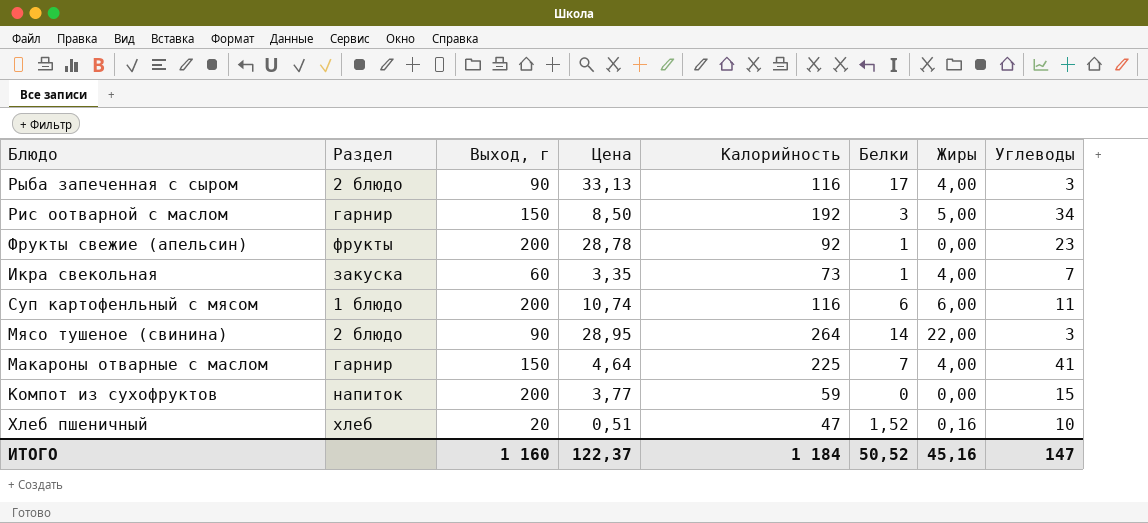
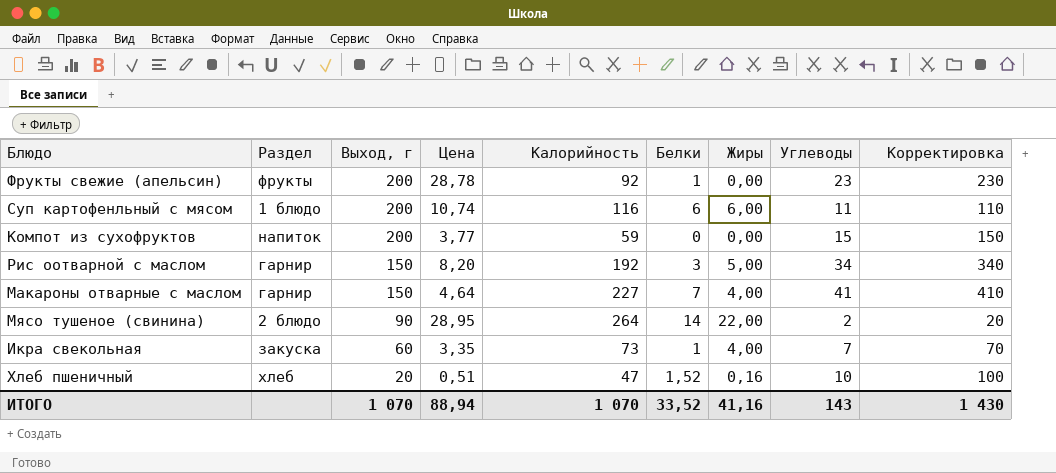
row order: none -> Выход, г descending
column Корректировка | formula: none -> [Углеводы] * 10
row Рыба запеченная с сыром: 2 блюдо | 90 | 33,13 | 116 | 17 | 4,00 | 3 -> none
Рис оотварной с маслом | Цена: 8,50 -> 8,20
Макароны отварные с маслом | Калорийность: 225 -> 227
Мясо тушеное (свинина) | Углеводы: 3 -> 2
ИТОГО | Выход, г: 1 160 -> 1 070
ИТОГО | Цена: 122,37 -> 88,94
ИТОГО | Калорийность: 1 184 -> 1 070
ИТОГО | Белки: 50,52 -> 33,52
ИТОГО | Жиры: 45,16 -> 41,16
ИТОГО | Углеводы: 147 -> 143

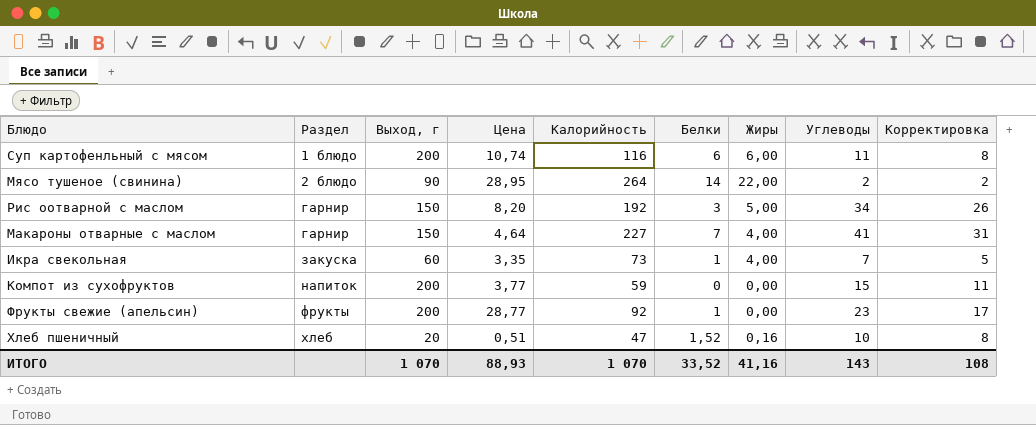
row order: Выход, г descending -> Раздел ascending
column Корректировка | formula: [Углеводы] * 10 -> [Углеводы] * 0,75
Фрукты свежие (апельсин) | Цена: 28,78 -> 28,77
ИТОГО | Цена: 88,94 -> 88,93
ИТОГО | Корректировка: 1 430 -> 108

